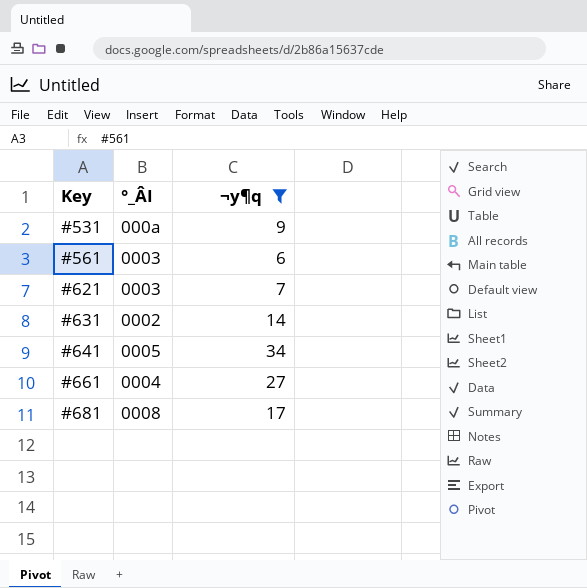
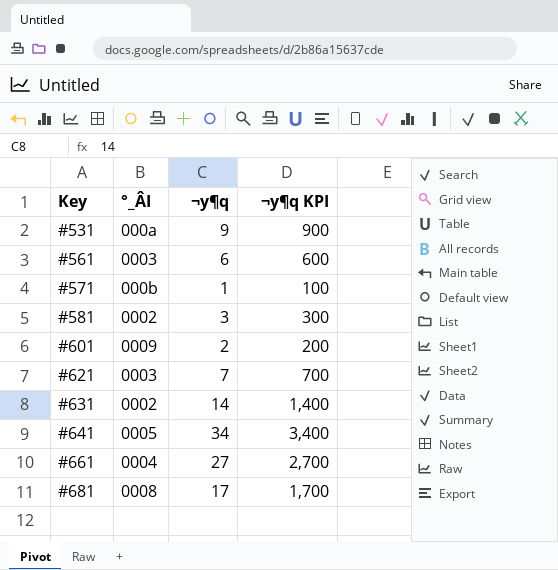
filter: ¬y¶q >= 6 -> none
column ¬y¶q KPI | formula: none -> [¬y¶q] * 100

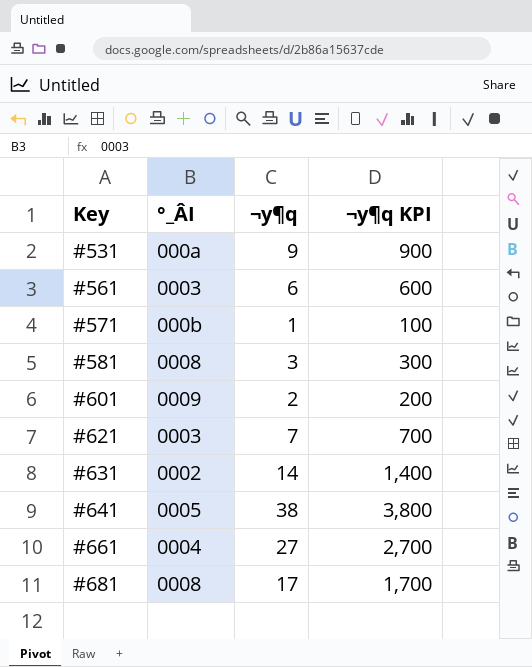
#581 | °_ÂI: 0002 -> 0008
#641 | ¬y¶q: 34 -> 38
#641 | ¬y¶q KPI: 3,400 -> 3,800

